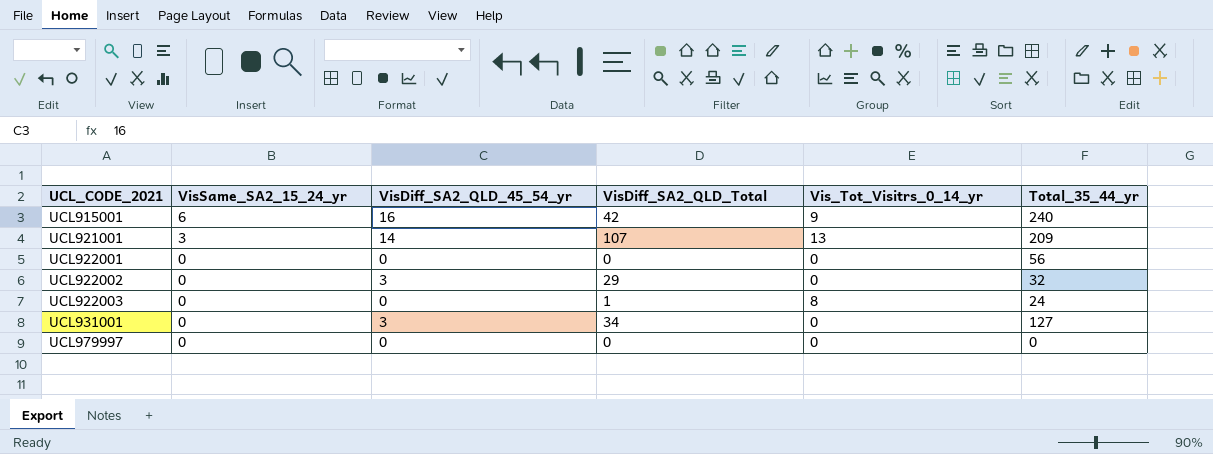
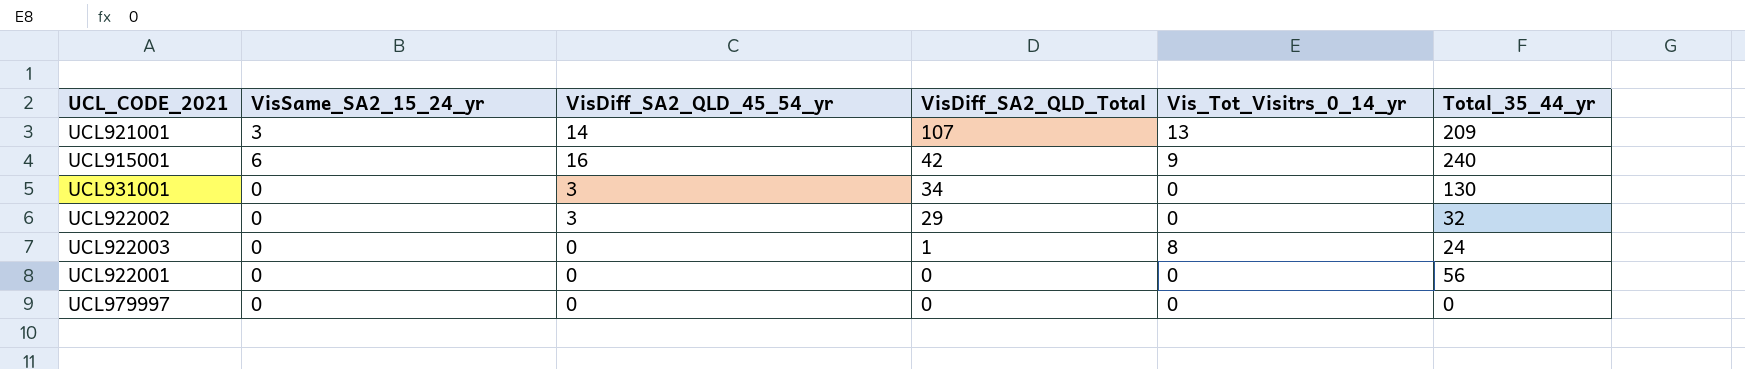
row order: UCL_CODE_2021 ascending -> VisDiff_SA2_QLD_Total descending
UCL931001 | Total_35_44_yr: 127 -> 130

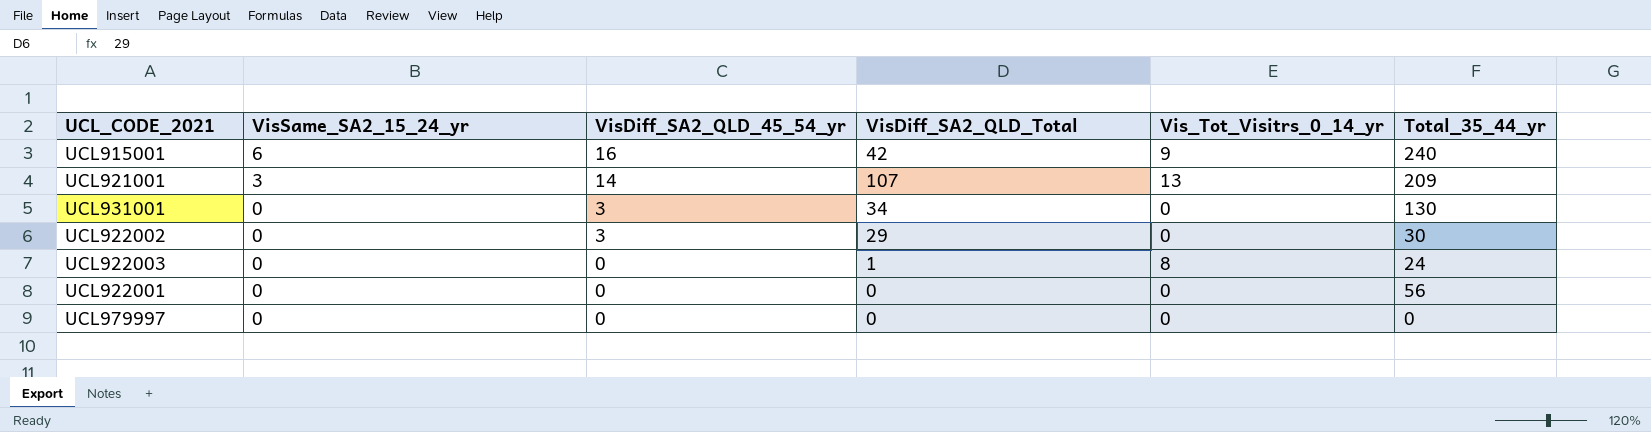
row order: VisDiff_SA2_QLD_Total descending -> VisSame_SA2_15_24_yr descending
UCL922002 | Total_35_44_yr: 32 -> 30

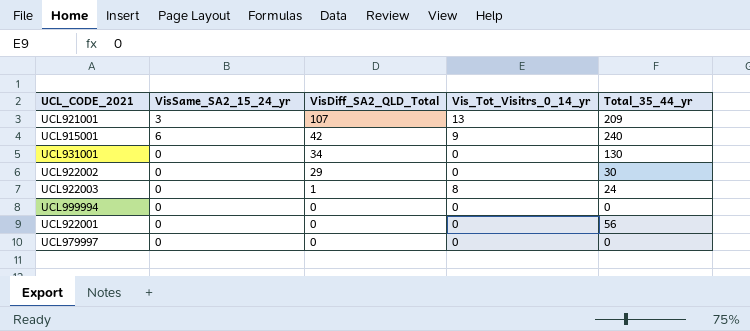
row order: VisSame_SA2_15_24_yr descending -> VisDiff_SA2_QLD_Total descending
column VisDiff_SA2_QLD_45_54_yr | position: 3 -> none
row UCL999994: none -> 0 | 0 | 0 | 0

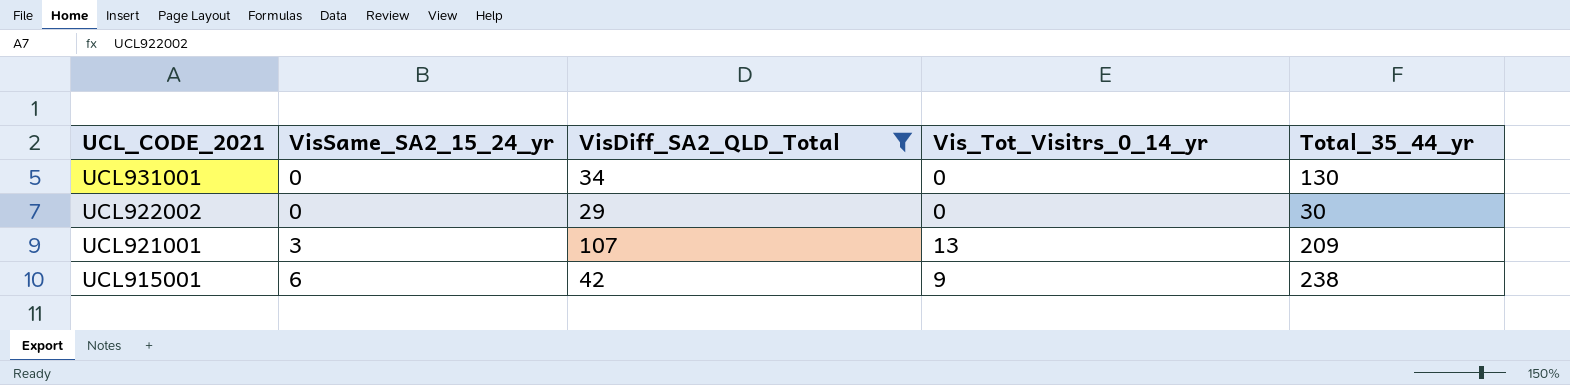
filter: none -> VisDiff_SA2_QLD_Total >= 29
row order: VisDiff_SA2_QLD_Total descending -> UCL_CODE_2021 descending
UCL915001 | Total_35_44_yr: 240 -> 238

